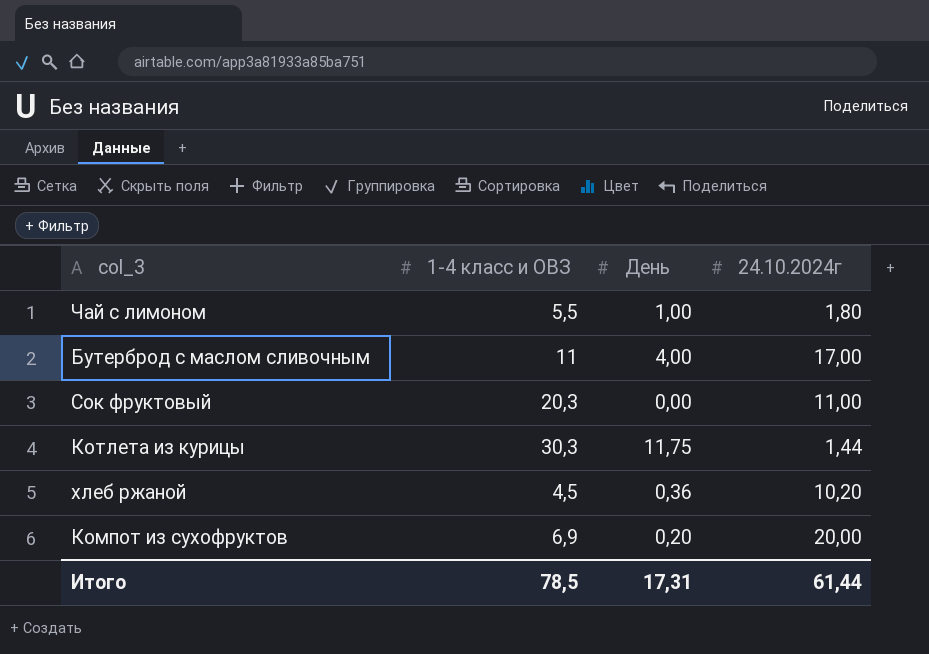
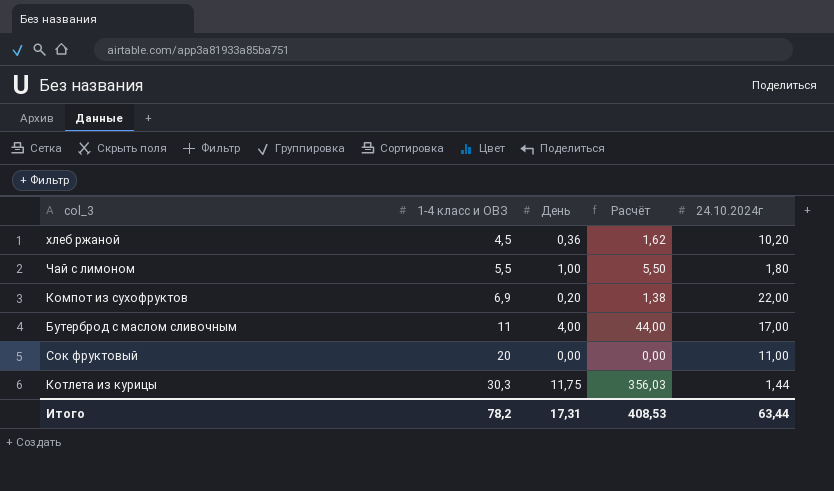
row order: none -> 1-4 класс и ОВЗ ascending
column Расчёт | formula: none -> [1-4 класс и ОВЗ] * [День]
Компот из сухофруктов | 24.10.2024г: 20,00 -> 22,00
Сок фруктовый | 1-4 класс и ОВЗ: 20,3 -> 20
Итого | 1-4 класс и ОВЗ: 78,5 -> 78,2
Итого | 24.10.2024г: 61,44 -> 63,44

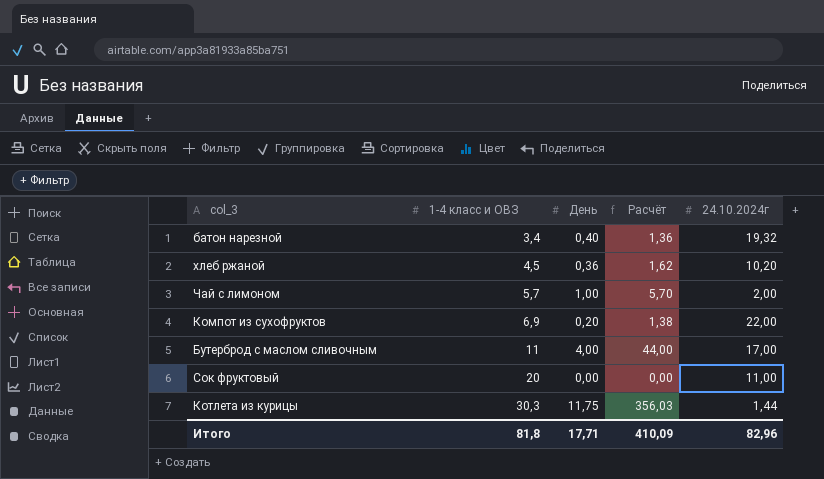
row батон нарезной: none -> 3,4 | 0,40 | 1,36 | 19,32
Чай с лимоном | 1-4 класс и ОВЗ: 5,5 -> 5,7
Чай с лимоном | Расчёт: 5,50 -> 5,70
Чай с лимоном | 24.10.2024г: 1,80 -> 2,00
Итого | 1-4 класс и ОВЗ: 78,2 -> 81,8
Итого | День: 17,31 -> 17,71
Итого | Расчёт: 408,53 -> 410,09
Итого | 24.10.2024г: 63,44 -> 82,96

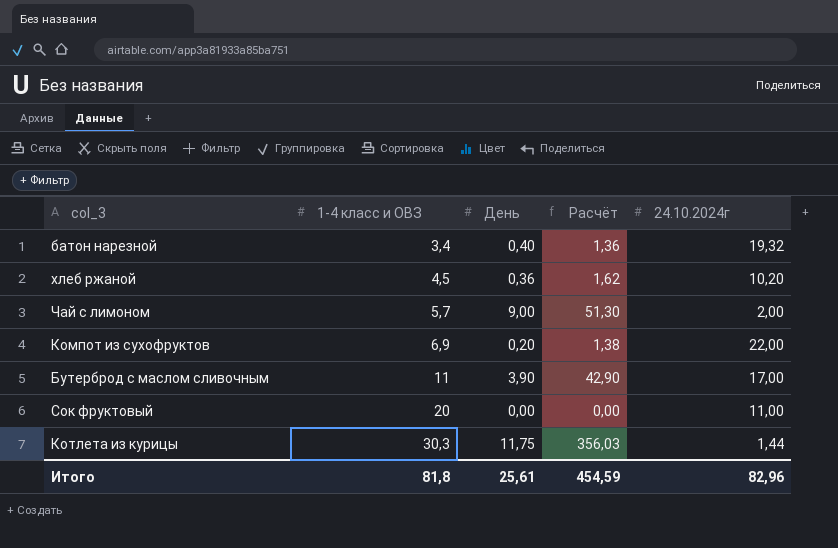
Чай с лимоном | День: 1,00 -> 9,00
Чай с лимоном | Расчёт: 5,70 -> 51,30
Бутерброд с маслом сливочным | День: 4,00 -> 3,90
Бутерброд с маслом сливочным | Расчёт: 44,00 -> 42,90
Итого | День: 17,71 -> 25,61
Итого | Расчёт: 410,09 -> 454,59

